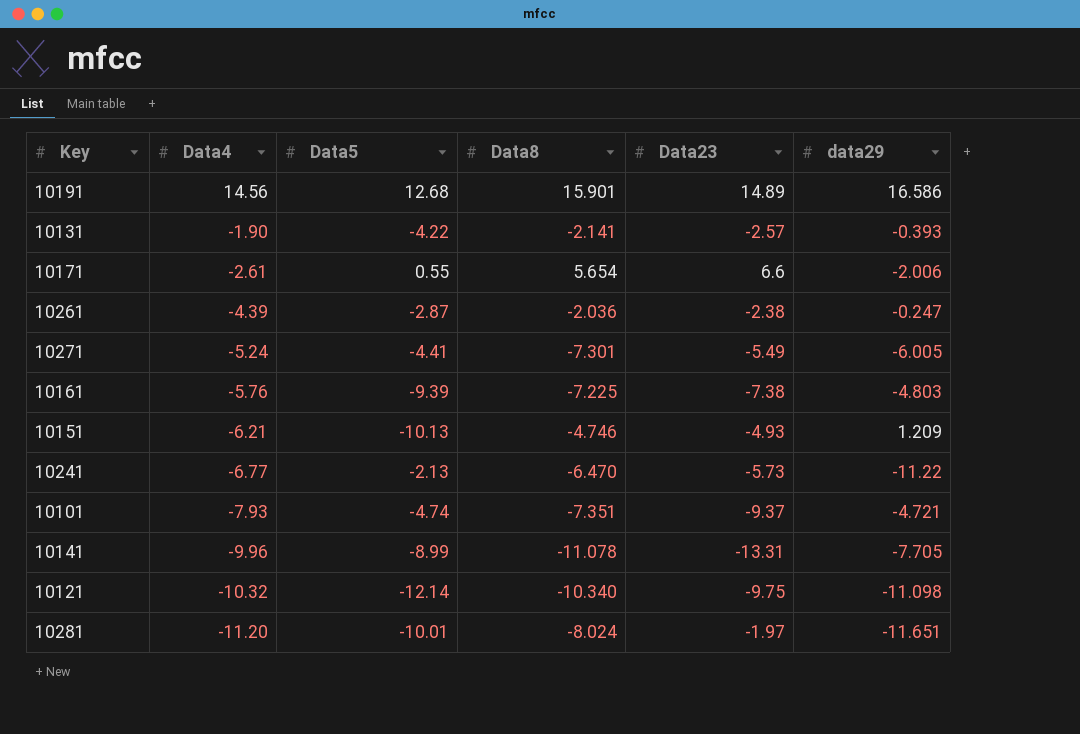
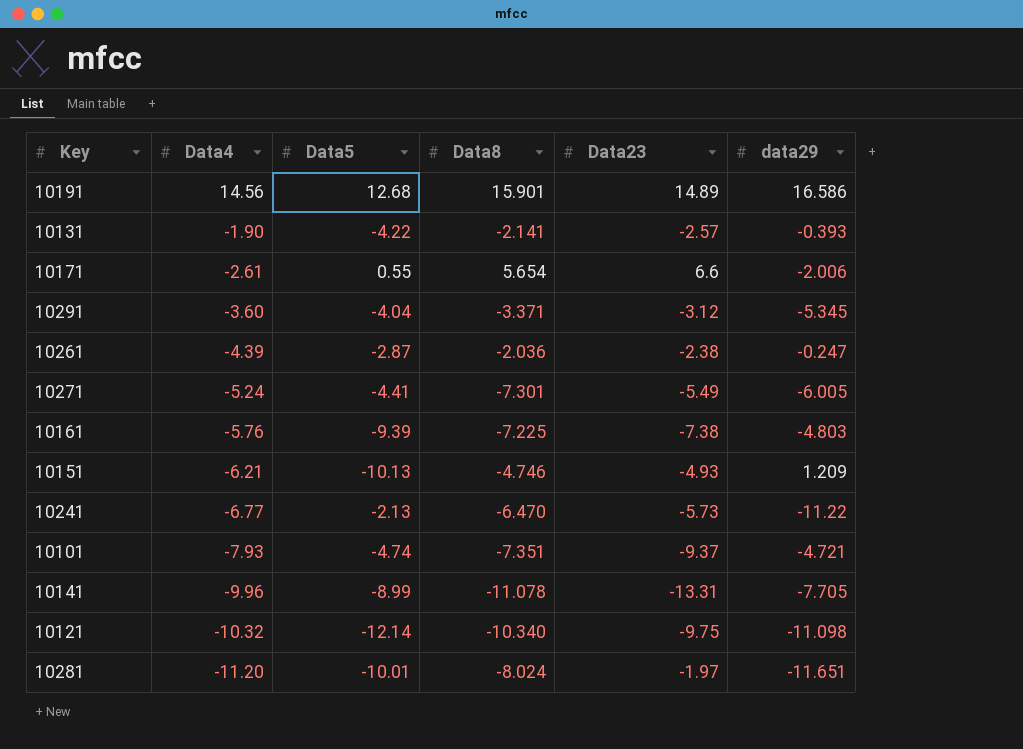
row 10291: none -> -3.60 | -4.04 | -3.371 | -3.12 | -5.345

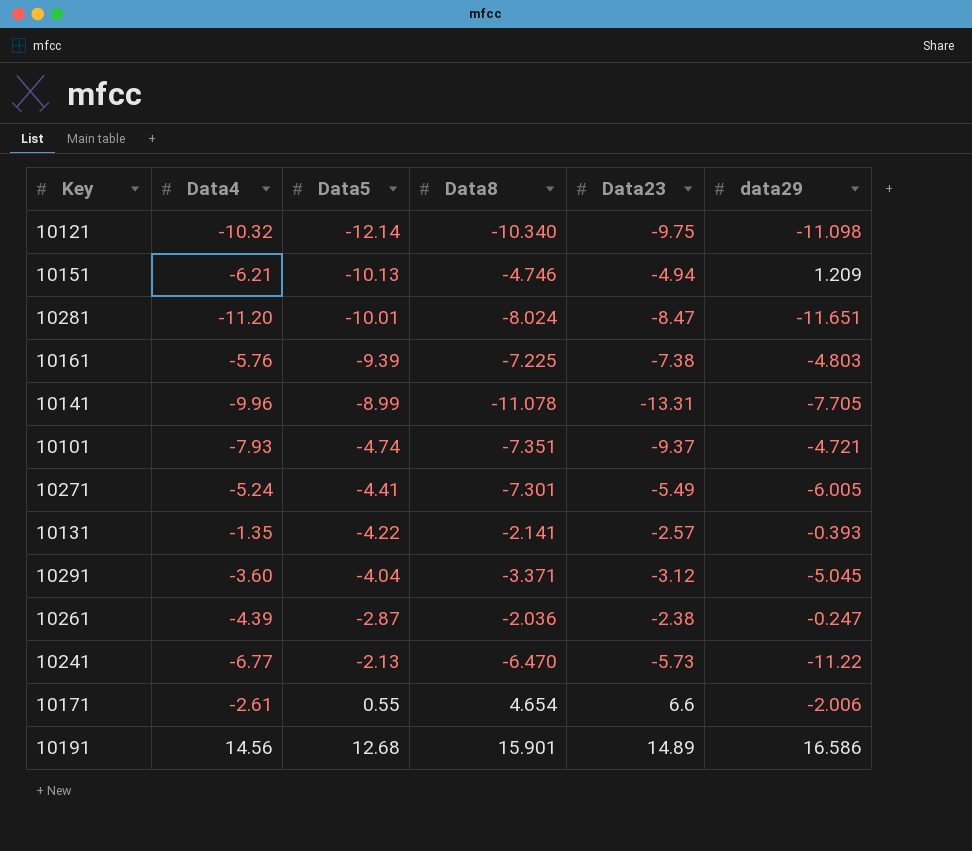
row order: Data4 descending -> Data5 ascending
10151 | Data23: -4.93 -> -4.94
10281 | Data23: -1.97 -> -8.47
10131 | Data4: -1.90 -> -1.35
10291 | data29: -5.345 -> -5.045
10171 | Data8: 5.654 -> 4.654

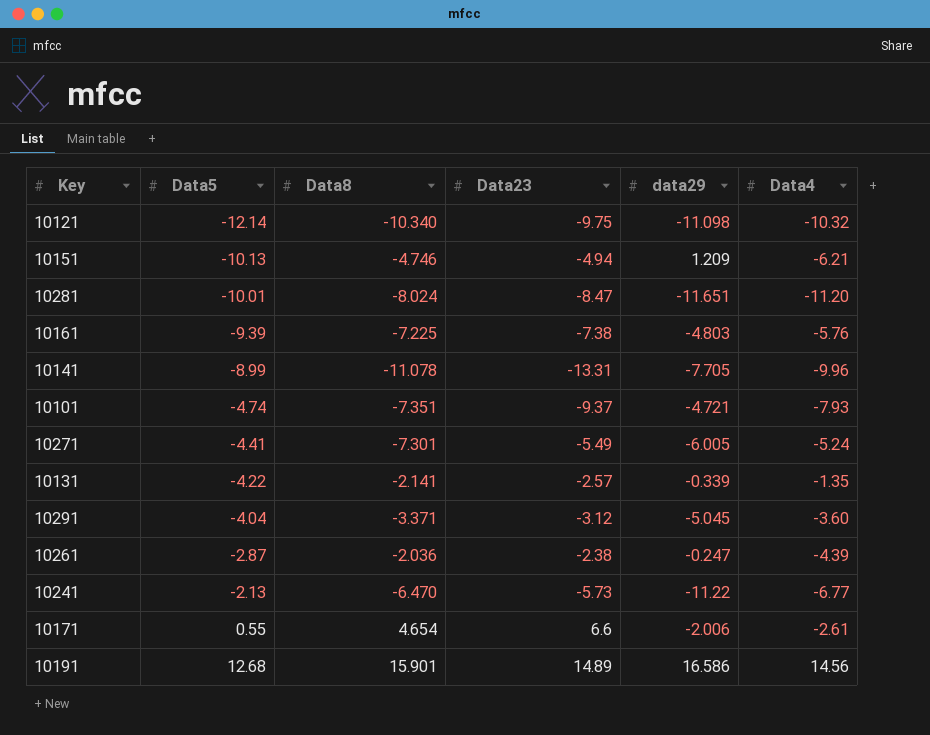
column Data4 | position: 2 -> 6
10131 | data29: -0.393 -> -0.339

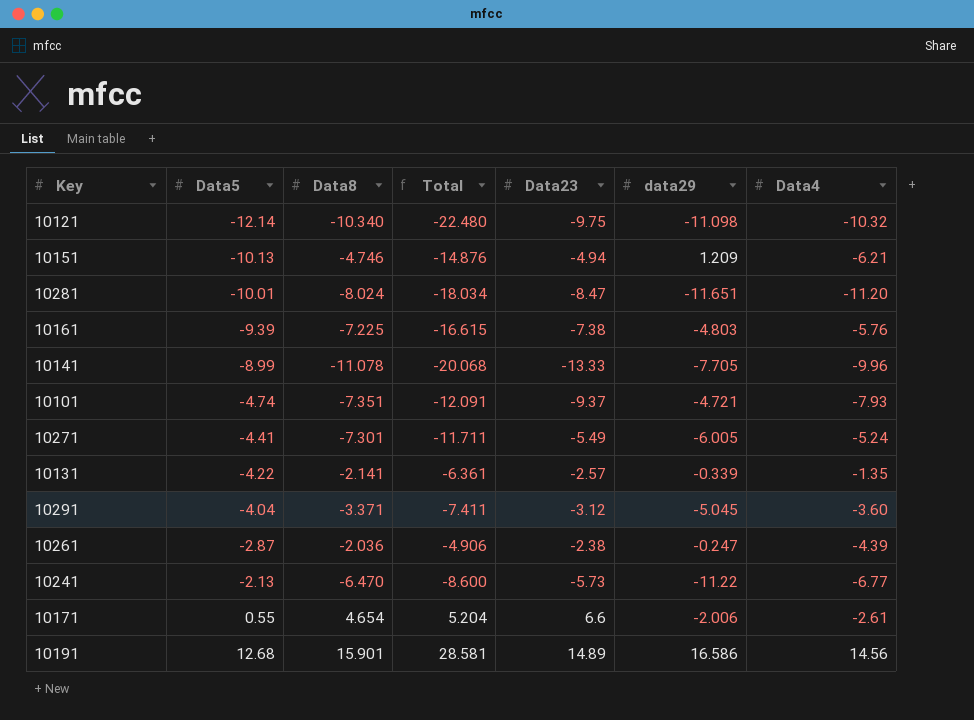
column Total | formula: none -> [Data5] + [Data8]
10141 | Data23: -13.31 -> -13.33

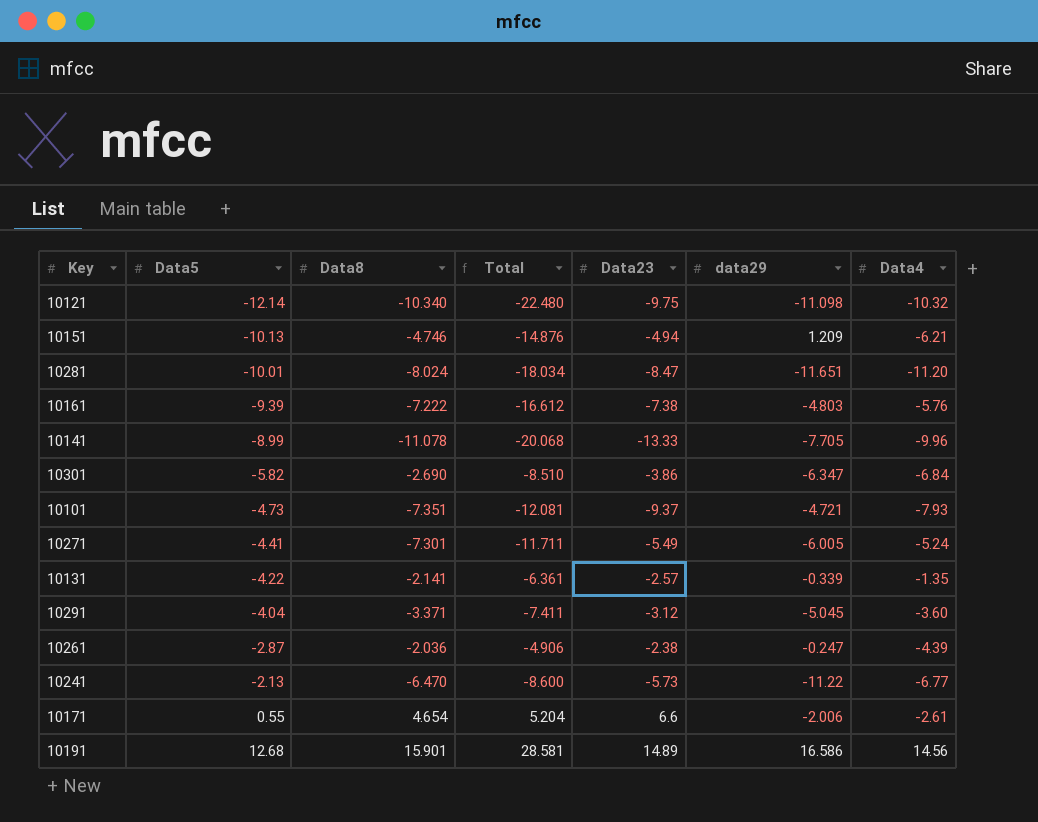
10161 | Data8: -7.225 -> -7.222
10161 | Total: -16.615 -> -16.612
row 10301: none -> -5.82 | -2.690 | -8.510 | -3.86 | -6.347 | -6.84
10101 | Data5: -4.74 -> -4.73
10101 | Total: -12.091 -> -12.081

